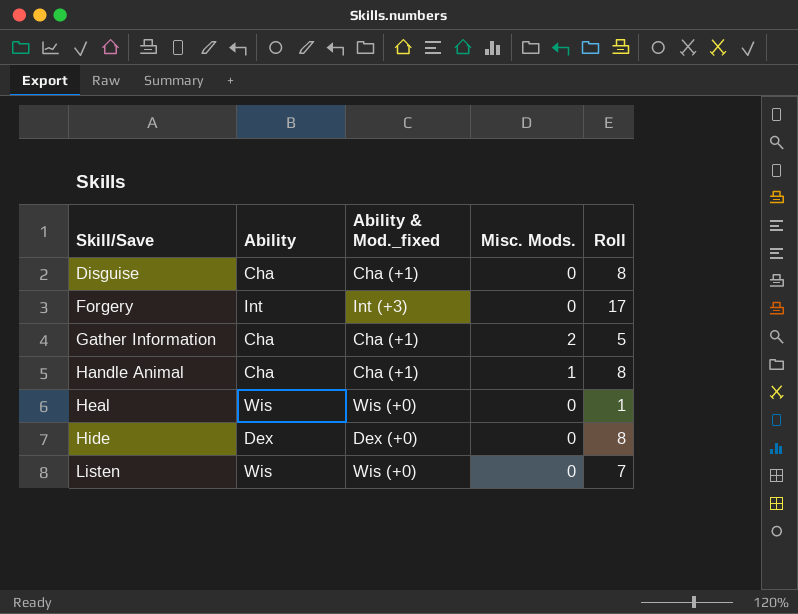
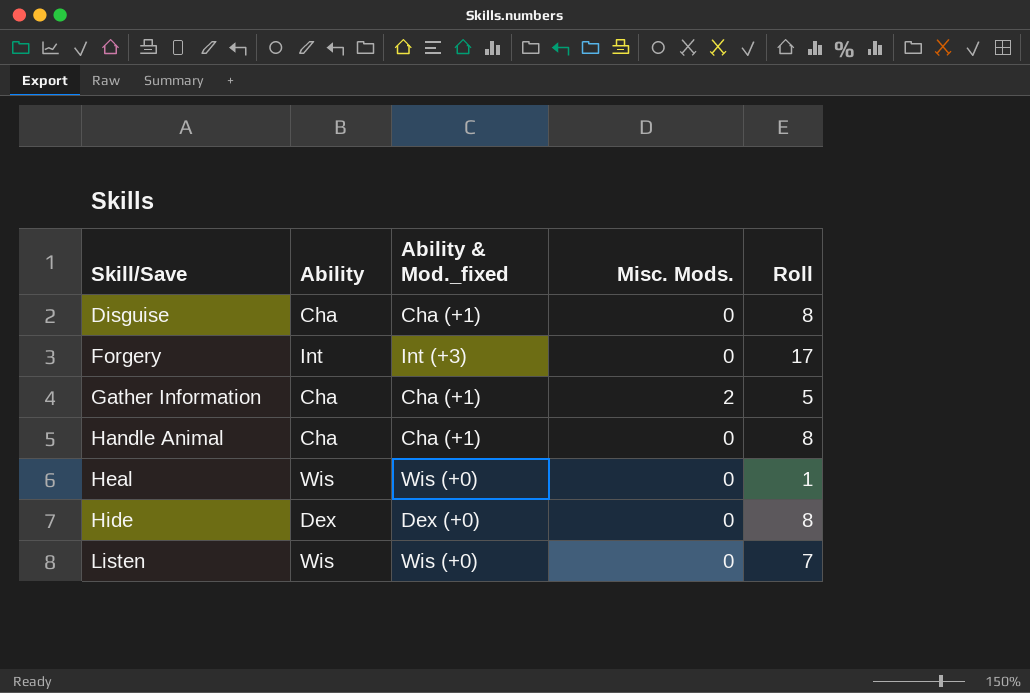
Handle Animal | Misc. Mods.: 1 -> 0

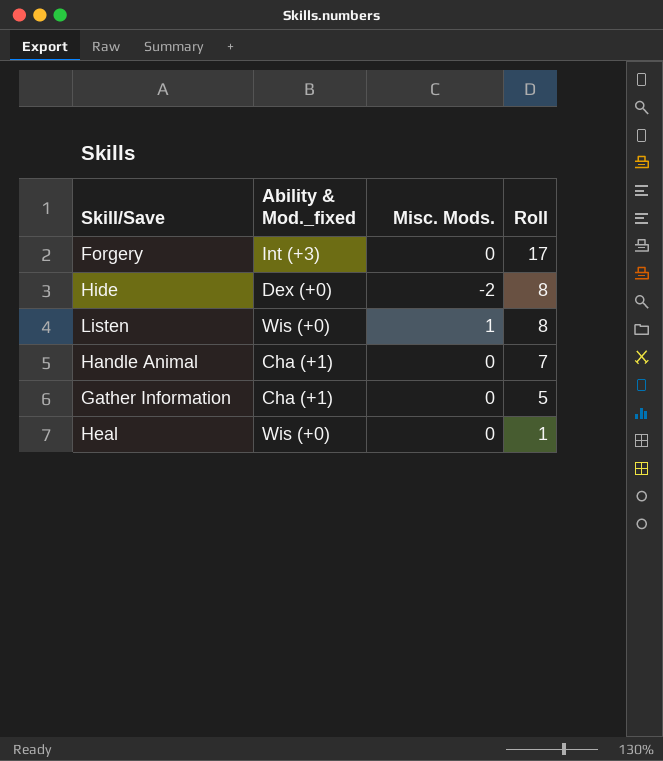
row order: Skill/Save ascending -> Roll descending
column Ability | position: 2 -> none
row Disguise: Cha | Cha (+1) | 0 | 8 -> none
Hide | Misc. Mods.: 0 -> -2
Listen | Misc. Mods.: 0 -> 1
Listen | Roll: 7 -> 8
Handle Animal | Roll: 8 -> 7
Gather Information | Misc. Mods.: 2 -> 0

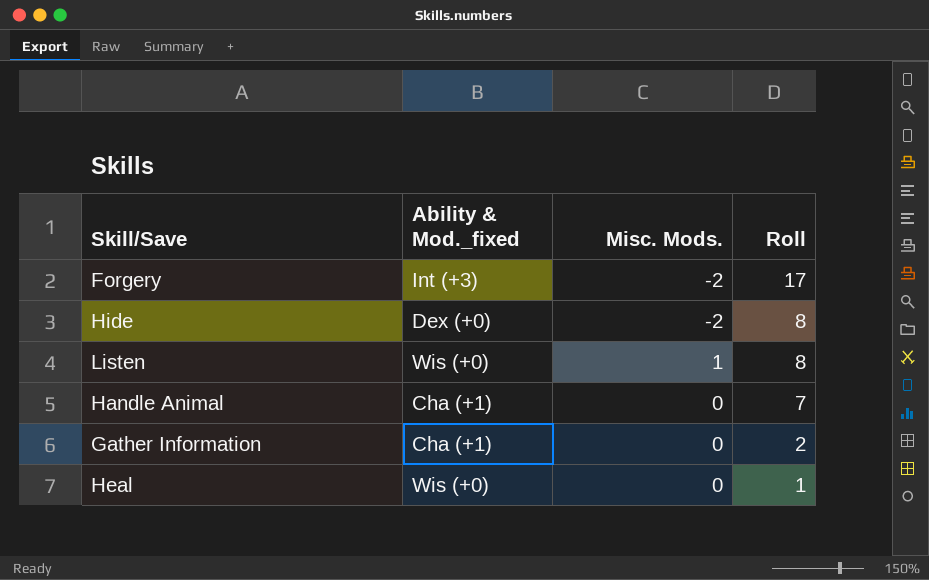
Forgery | Misc. Mods.: 0 -> -2
Gather Information | Roll: 5 -> 2

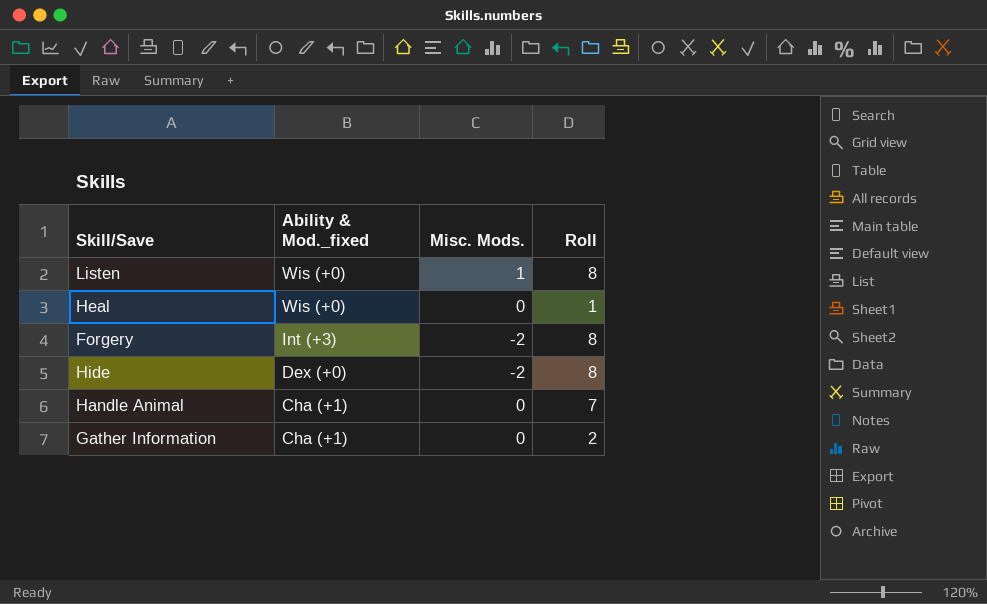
row order: Roll descending -> Ability & Mod._fixed descending
Forgery | Roll: 17 -> 8

